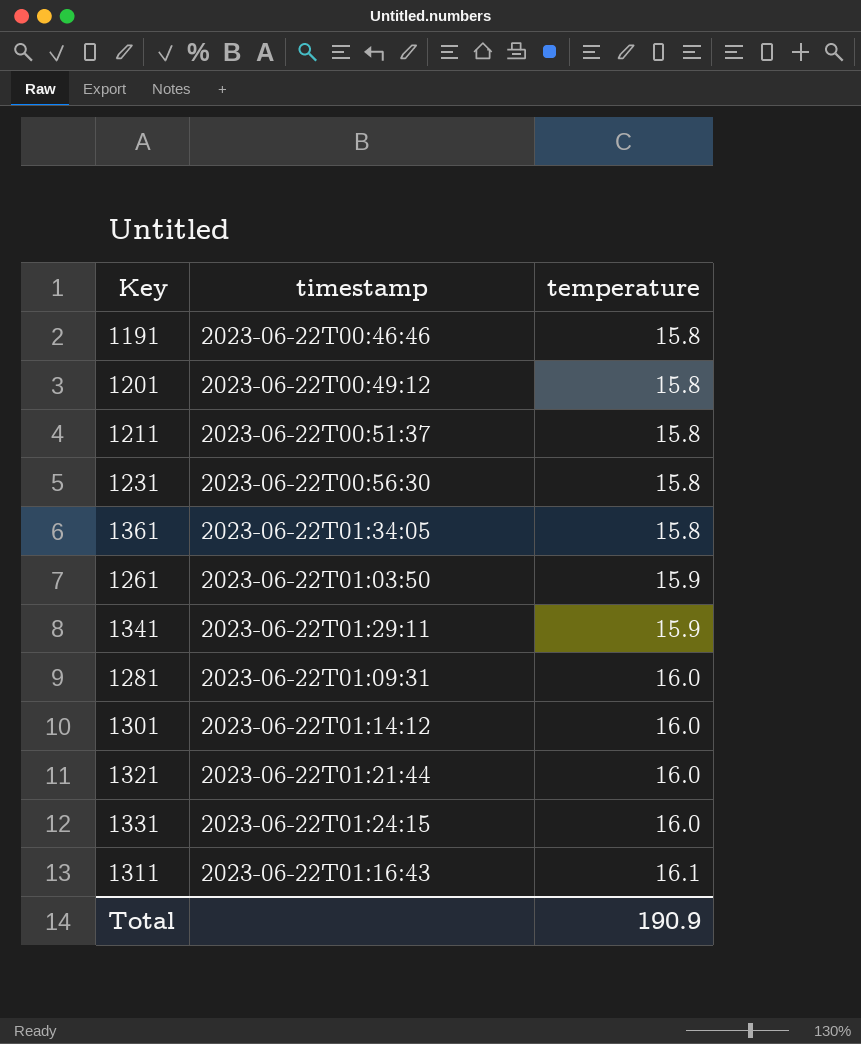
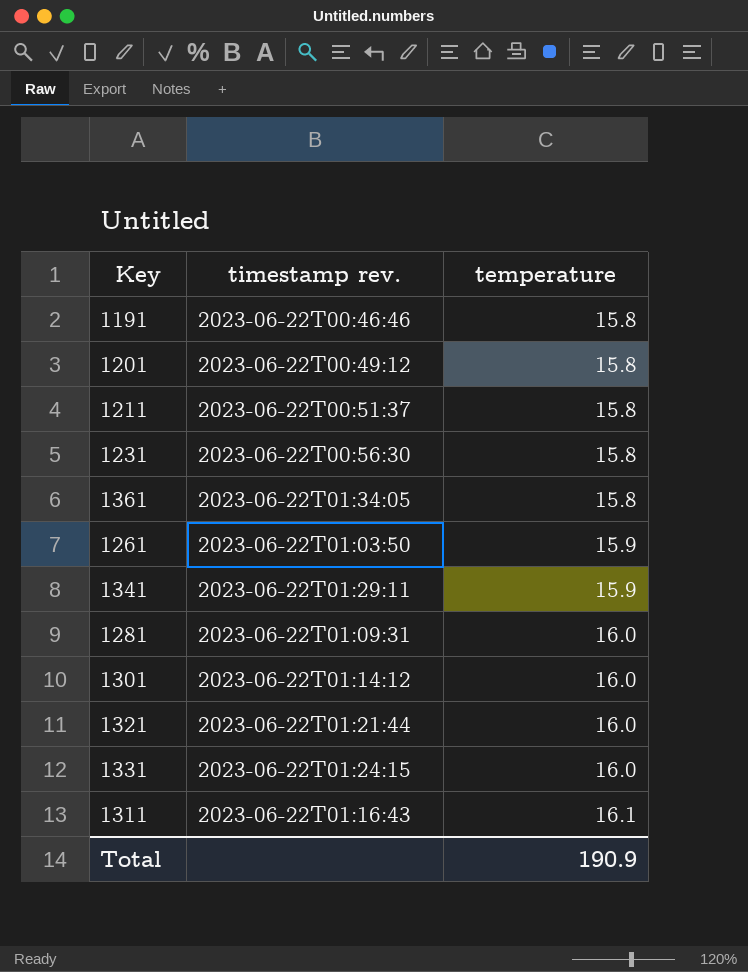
column name: timestamp -> timestamp rev.

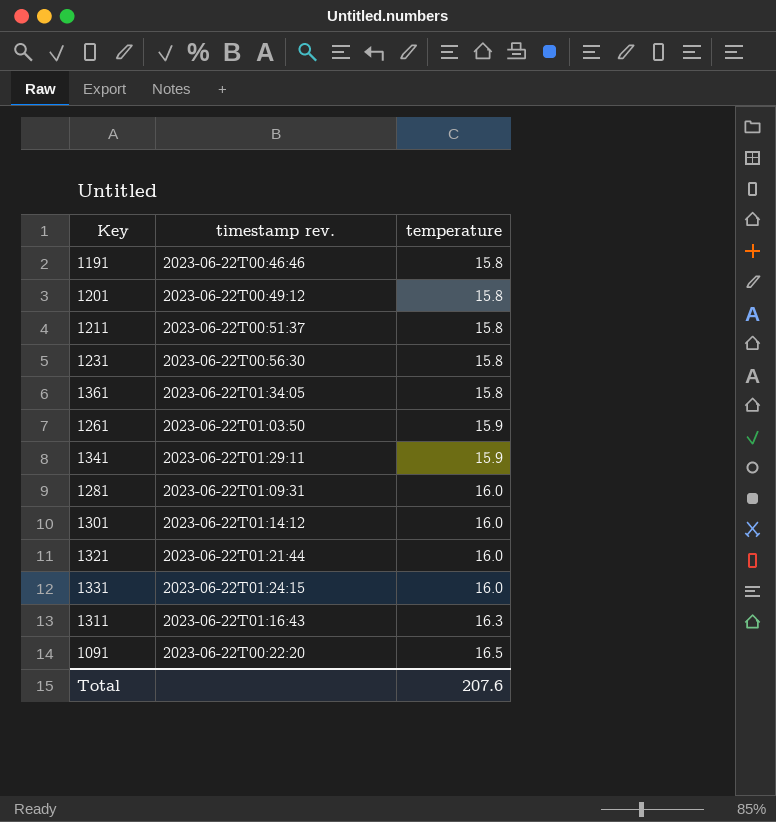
1311 | temperature: 16.1 -> 16.3
row 1091: none -> 2023-06-22T00:22:20 | 16.5
Total | temperature: 190.9 -> 207.6

